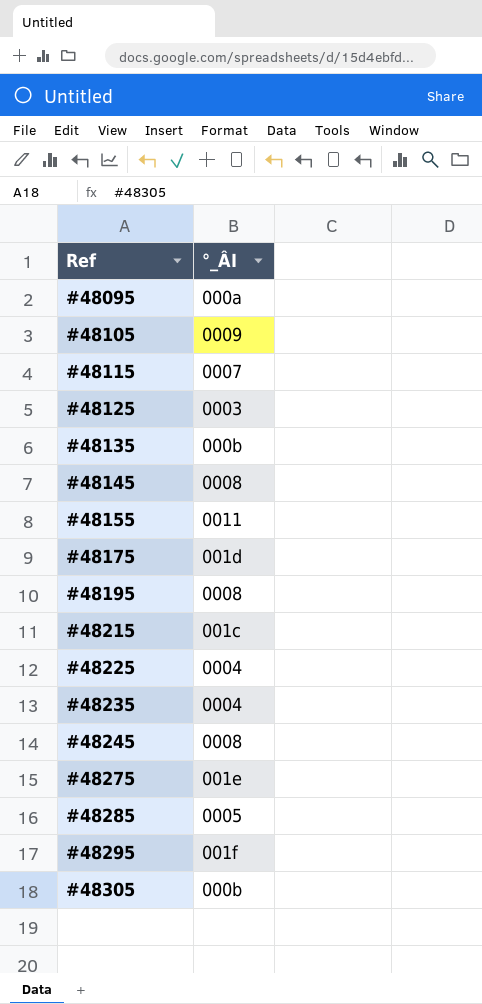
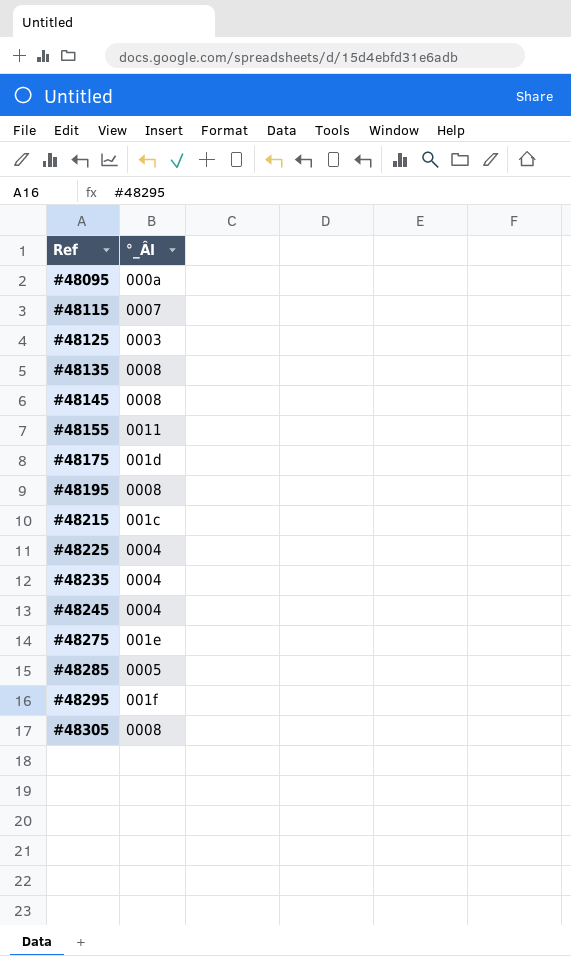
row #48105: 0009 -> none
#48135 | °_ÂI: 000b -> 0008
#48245 | °_ÂI: 0008 -> 0004
#48305 | °_ÂI: 000b -> 0008

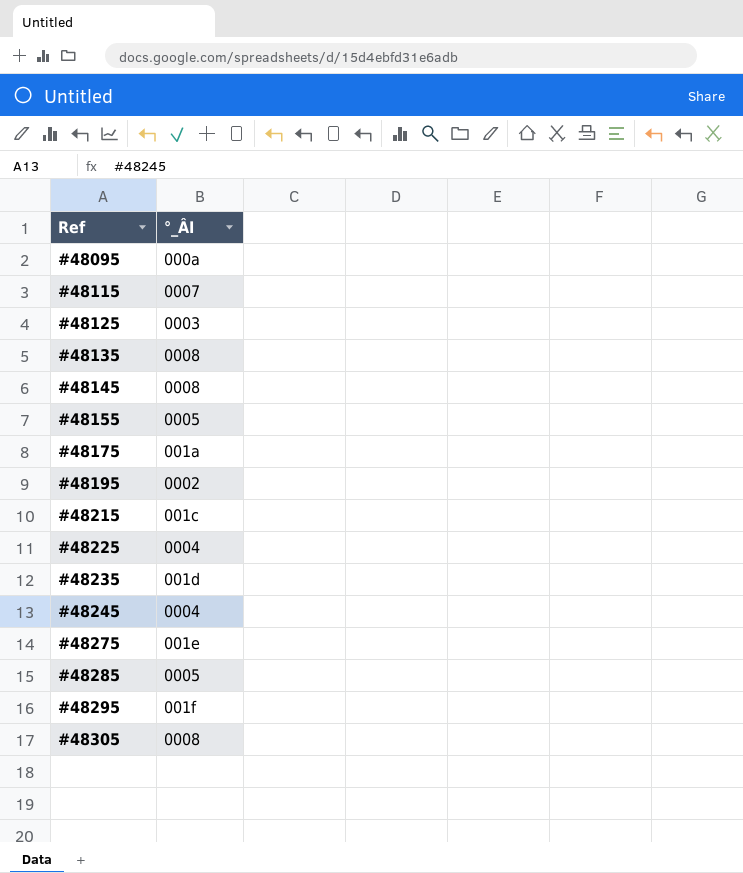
#48155 | °_ÂI: 0011 -> 0005
#48175 | °_ÂI: 001d -> 001a
#48195 | °_ÂI: 0008 -> 0002
#48235 | °_ÂI: 0004 -> 001d

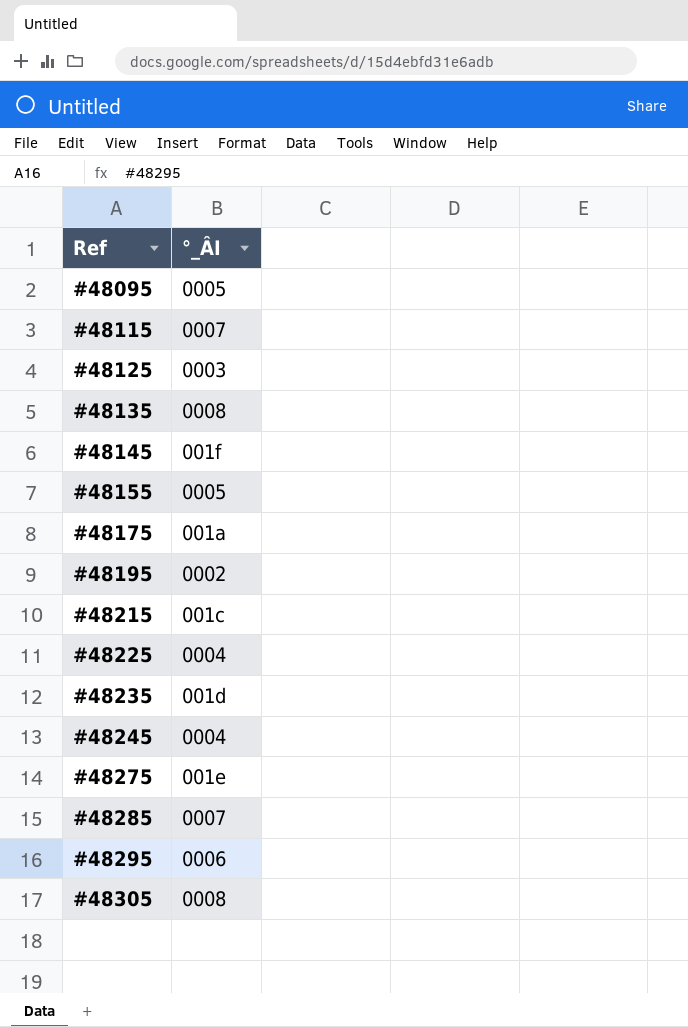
#48095 | °_ÂI: 000a -> 0005
#48145 | °_ÂI: 0008 -> 001f
#48285 | °_ÂI: 0005 -> 0007
#48295 | °_ÂI: 001f -> 0006

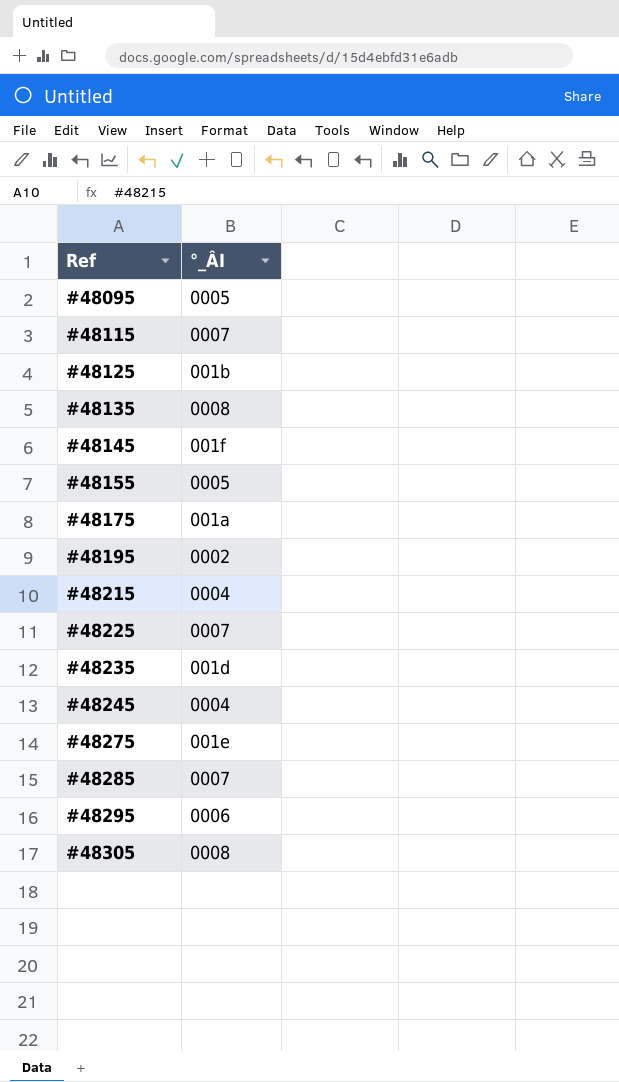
#48125 | °_ÂI: 0003 -> 001b
#48215 | °_ÂI: 001c -> 0004
#48225 | °_ÂI: 0004 -> 0007

